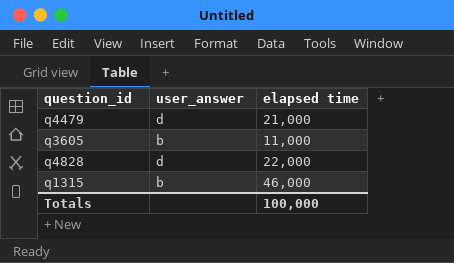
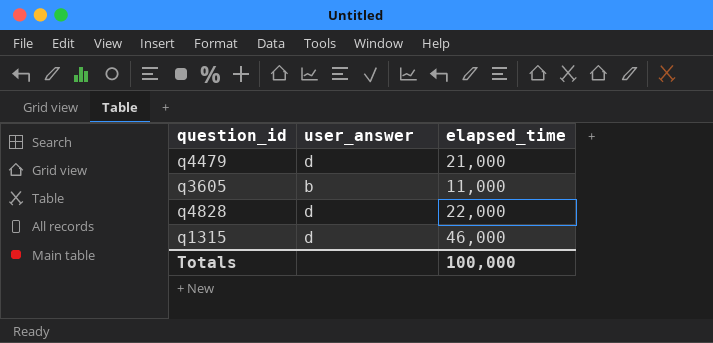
column name: elapsed time -> elapsed_time
q1315 | user_answer: b -> d

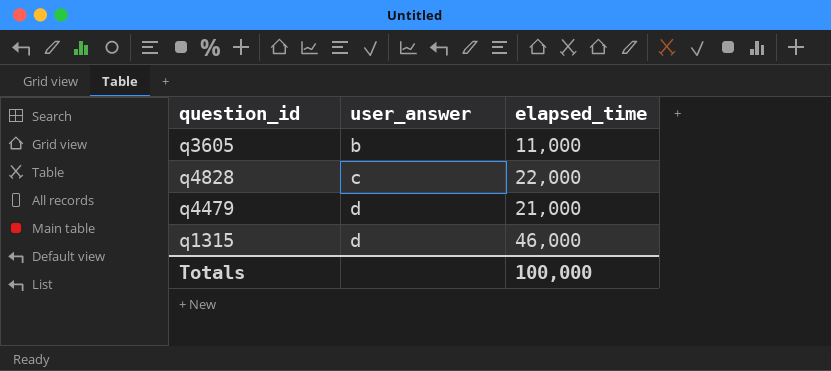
row order: none -> user_answer ascending
q4828 | user_answer: d -> c

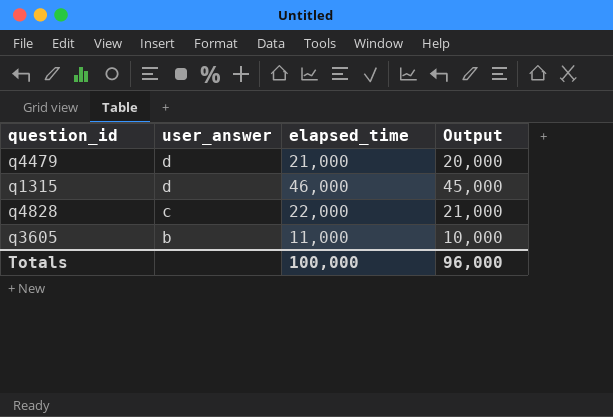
row order: user_answer ascending -> user_answer descending
column Output | formula: none -> [elapsed_time] - 1000

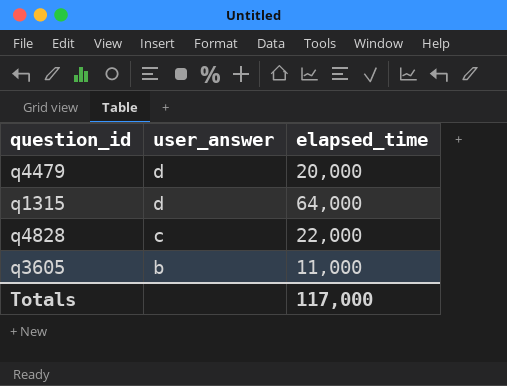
column Output | formula: [elapsed_time] - 1000 -> none
q4479 | elapsed_time: 21,000 -> 20,000
q1315 | elapsed_time: 46,000 -> 64,000
Totals | elapsed_time: 100,000 -> 117,000

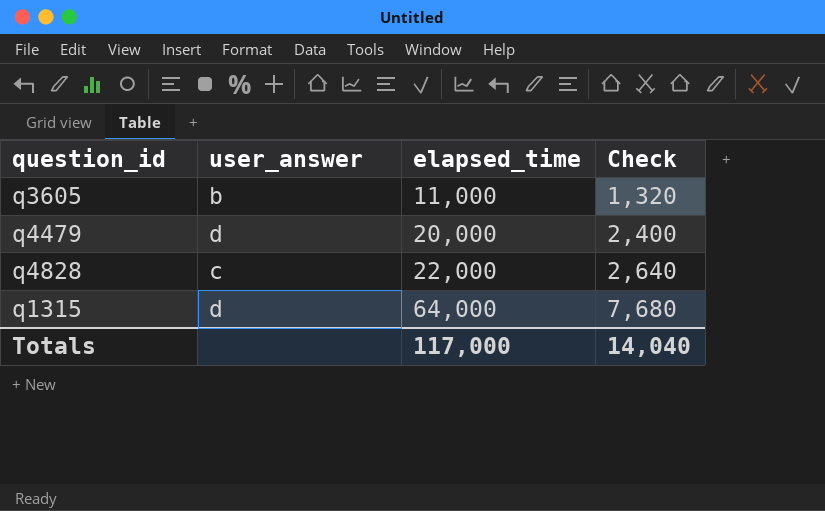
row order: user_answer descending -> elapsed_time ascending
column Check | formula: none -> [elapsed_time] * 0.12

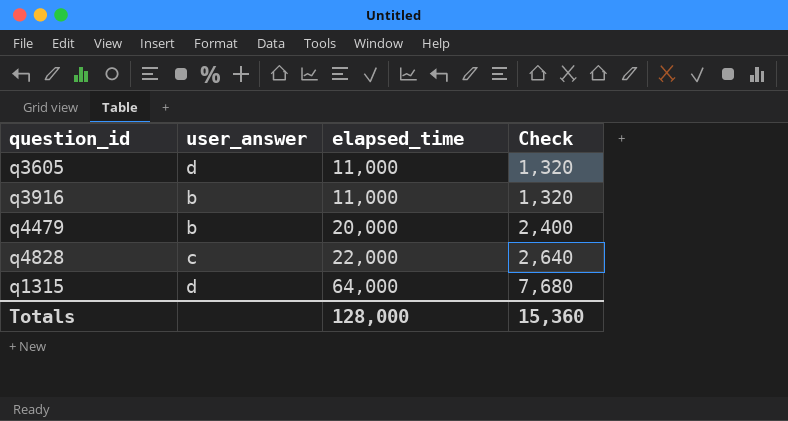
q3605 | user_answer: b -> d
row q3916: none -> b | 11,000 | 1,320
q4479 | user_answer: d -> b
Totals | elapsed_time: 117,000 -> 128,000
Totals | Check: 14,040 -> 15,360

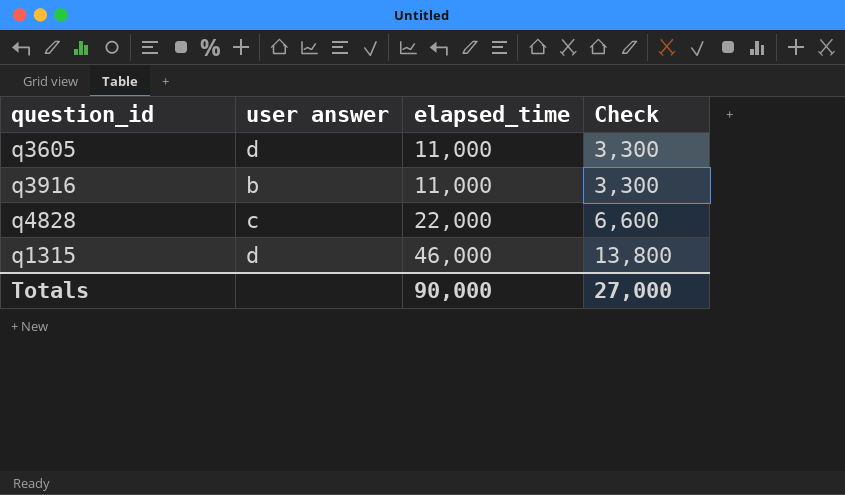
column name: user_answer -> user answer
column Check | formula: [elapsed_time] * 0.12 -> [elapsed_time] * 0.3
row q4479: b | 20,000 | 2,400 -> none
q1315 | elapsed_time: 64,000 -> 46,000
Totals | elapsed_time: 128,000 -> 90,000
Totals | Check: 15,360 -> 27,000

